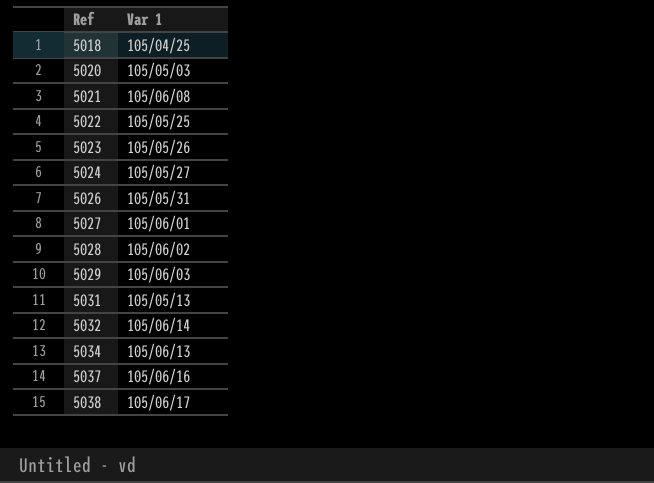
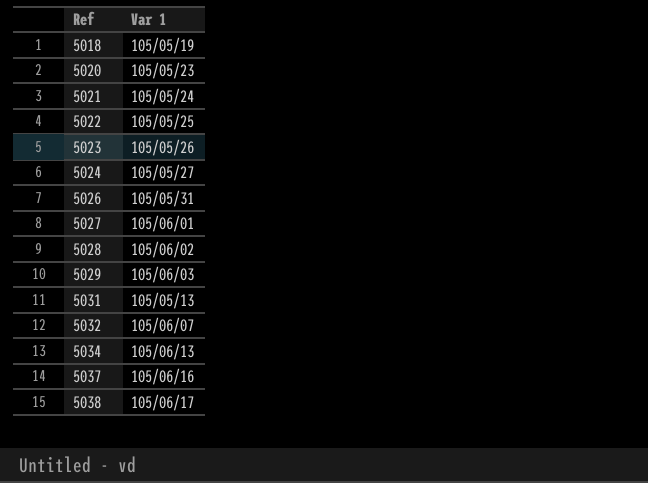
5018 | Var 1: 105/04/25 -> 105/05/19
5020 | Var 1: 105/05/03 -> 105/05/23
5021 | Var 1: 105/06/08 -> 105/05/24
5032 | Var 1: 105/06/14 -> 105/06/07

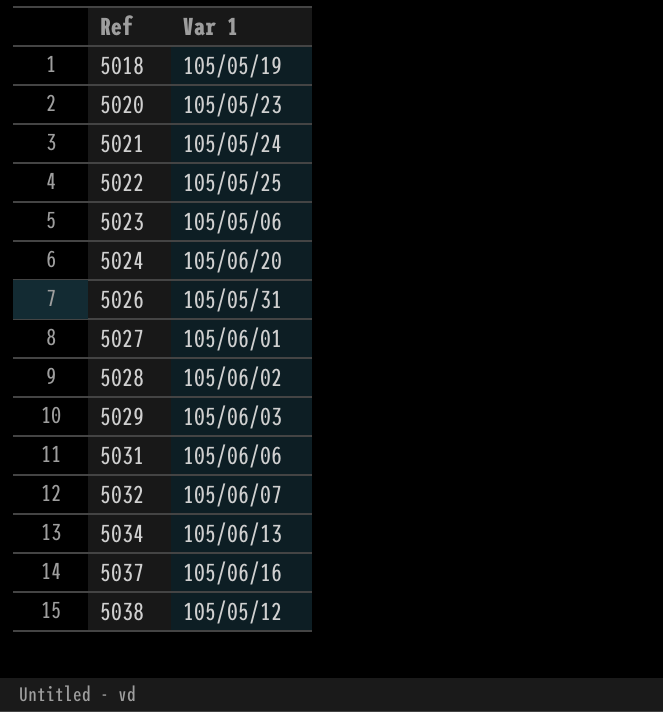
5023 | Var 1: 105/05/26 -> 105/05/06
5024 | Var 1: 105/05/27 -> 105/06/20
5031 | Var 1: 105/05/13 -> 105/06/06
5038 | Var 1: 105/06/17 -> 105/05/12

